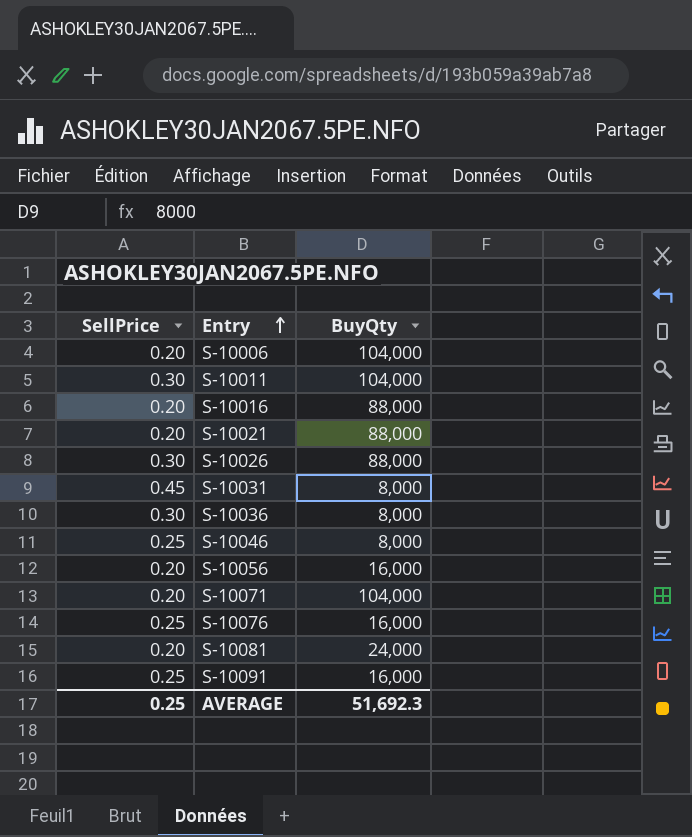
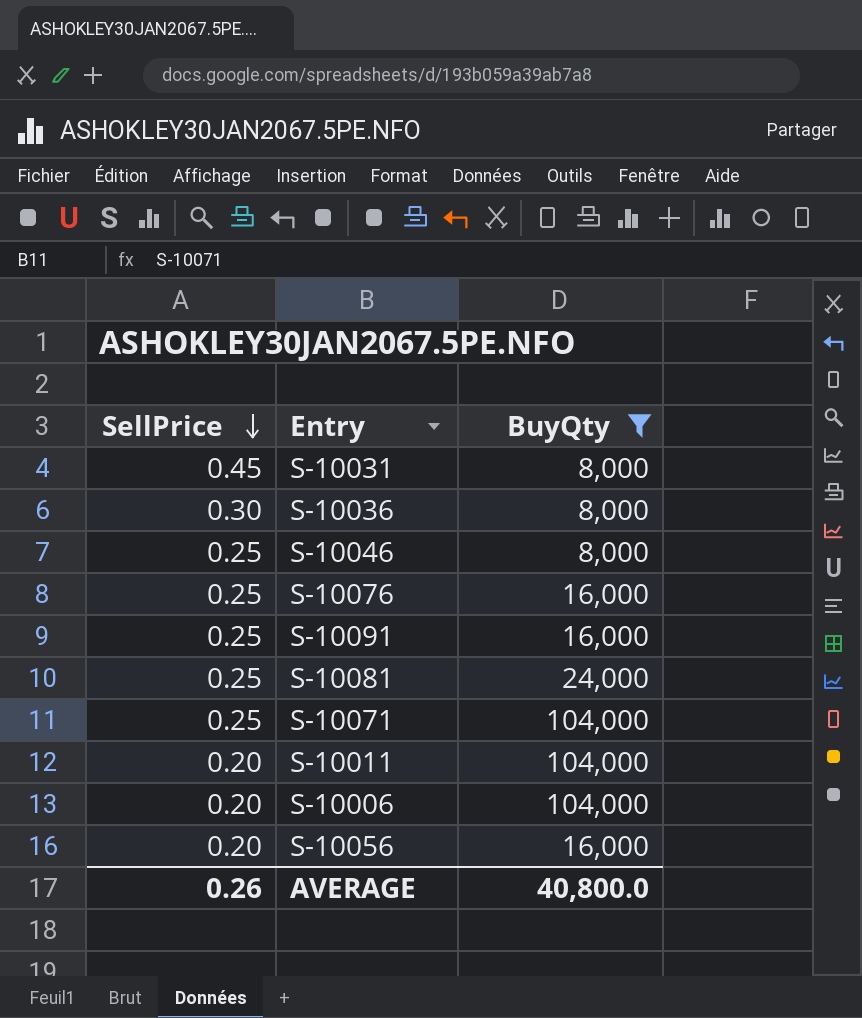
filter: none -> BuyQty != 88,000
row order: Entry ascending -> SellPrice descending
S-10081 | SellPrice: 0.20 -> 0.25
S-10071 | SellPrice: 0.20 -> 0.25
S-10011 | SellPrice: 0.30 -> 0.20
AVERAGE | SellPrice: 0.25 -> 0.26
AVERAGE | BuyQty: 51,692.3 -> 40,800.0

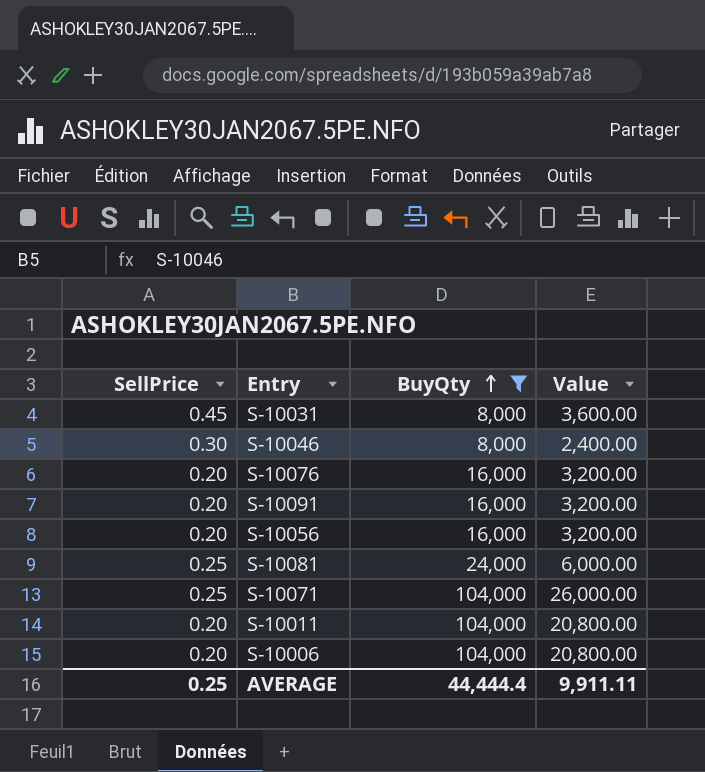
row order: SellPrice descending -> BuyQty ascending
column Value | formula: none -> [SellPrice] * [BuyQty]
row S-10036: 0.30 | 8,000 -> none
S-10046 | SellPrice: 0.25 -> 0.30
S-10076 | SellPrice: 0.25 -> 0.20
S-10091 | SellPrice: 0.25 -> 0.20
AVERAGE | SellPrice: 0.26 -> 0.25
AVERAGE | BuyQty: 40,800.0 -> 44,444.4

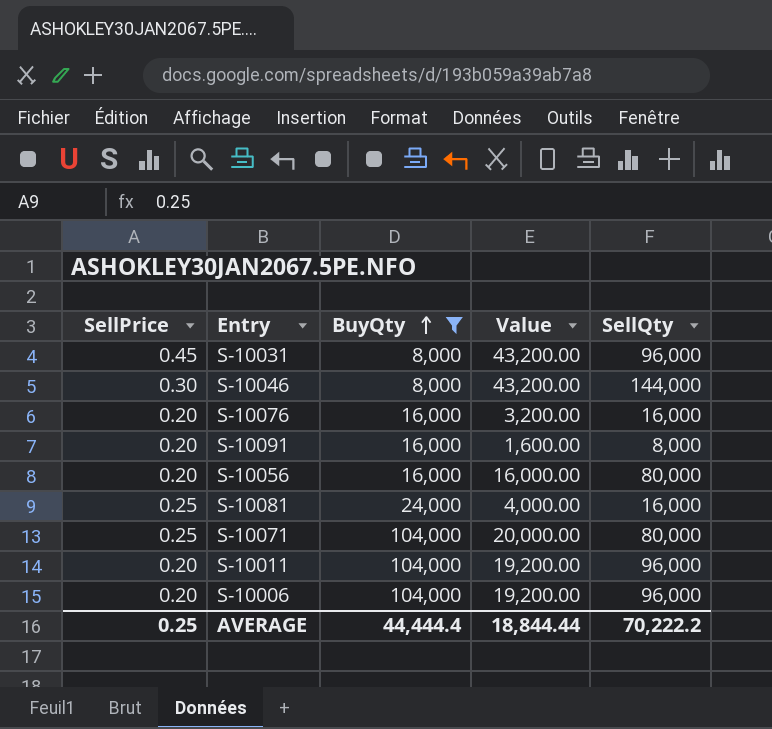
column Value | formula: [SellPrice] * [BuyQty] -> [SellPrice] * [SellQty]
column SellQty | position: none -> 5
AVERAGE | Value: 9,911.11 -> 18,844.44

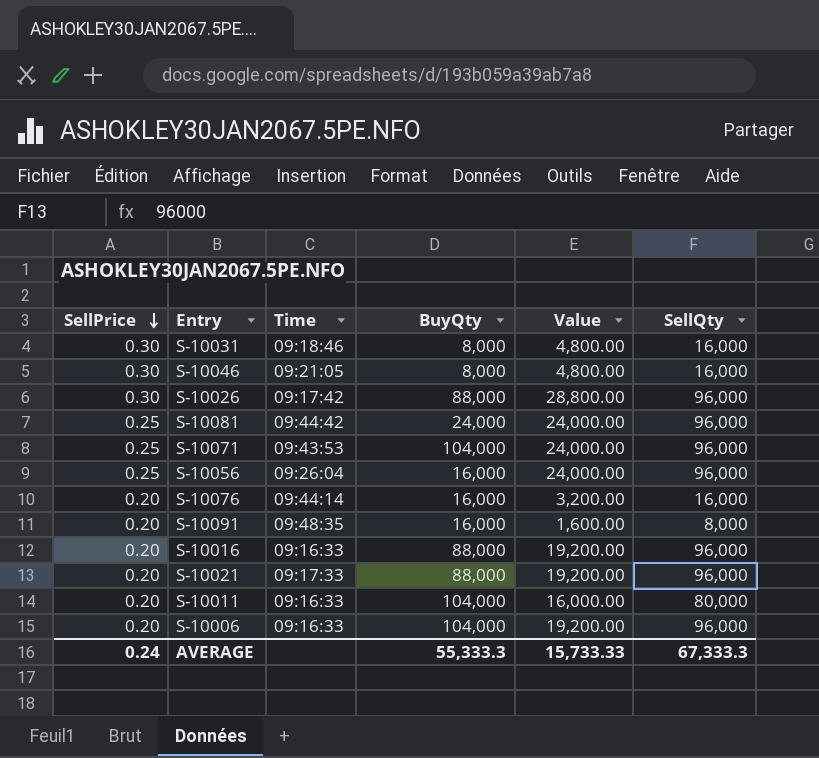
filter: BuyQty != 88,000 -> none
row order: BuyQty ascending -> SellPrice descending
column Time | position: none -> 3
S-10031 | SellPrice: 0.45 -> 0.30
S-10031 | Value: 43,200.00 -> 4,800.00
S-10031 | SellQty: 96,000 -> 16,000
S-10046 | Value: 43,200.00 -> 4,800.00
S-10046 | SellQty: 144,000 -> 16,000
S-10081 | Value: 4,000.00 -> 24,000.00
S-10081 | SellQty: 16,000 -> 96,000
S-10071 | Value: 20,000.00 -> 24,000.00
S-10071 | SellQty: 80,000 -> 96,000
S-10056 | SellPrice: 0.20 -> 0.25
S-10056 | Value: 16,000.00 -> 24,000.00
S-10056 | SellQty: 80,000 -> 96,000
S-10011 | Value: 19,200.00 -> 16,000.00
S-10011 | SellQty: 96,000 -> 80,000
AVERAGE | SellPrice: 0.25 -> 0.24
AVERAGE | BuyQty: 44,444.4 -> 55,333.3
AVERAGE | Value: 18,844.44 -> 15,733.33
AVERAGE | SellQty: 70,222.2 -> 67,333.3

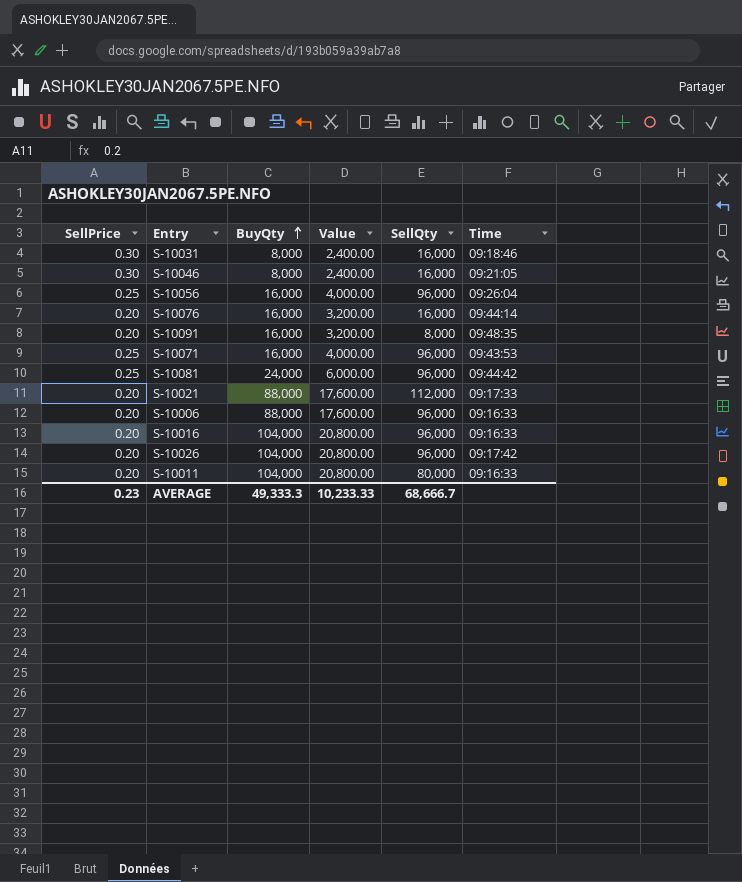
row order: SellPrice descending -> BuyQty ascending
column Value | formula: [SellPrice] * [SellQty] -> [SellPrice] * [BuyQty]
column Time | position: 3 -> 6
S-10071 | BuyQty: 104,000 -> 16,000
S-10021 | SellQty: 96,000 -> 112,000
S-10006 | BuyQty: 104,000 -> 88,000
S-10016 | BuyQty: 88,000 -> 104,000
S-10026 | SellPrice: 0.30 -> 0.20
S-10026 | BuyQty: 88,000 -> 104,000
AVERAGE | SellPrice: 0.24 -> 0.23
AVERAGE | BuyQty: 55,333.3 -> 49,333.3
AVERAGE | Value: 15,733.33 -> 10,233.33
AVERAGE | SellQty: 67,333.3 -> 68,666.7

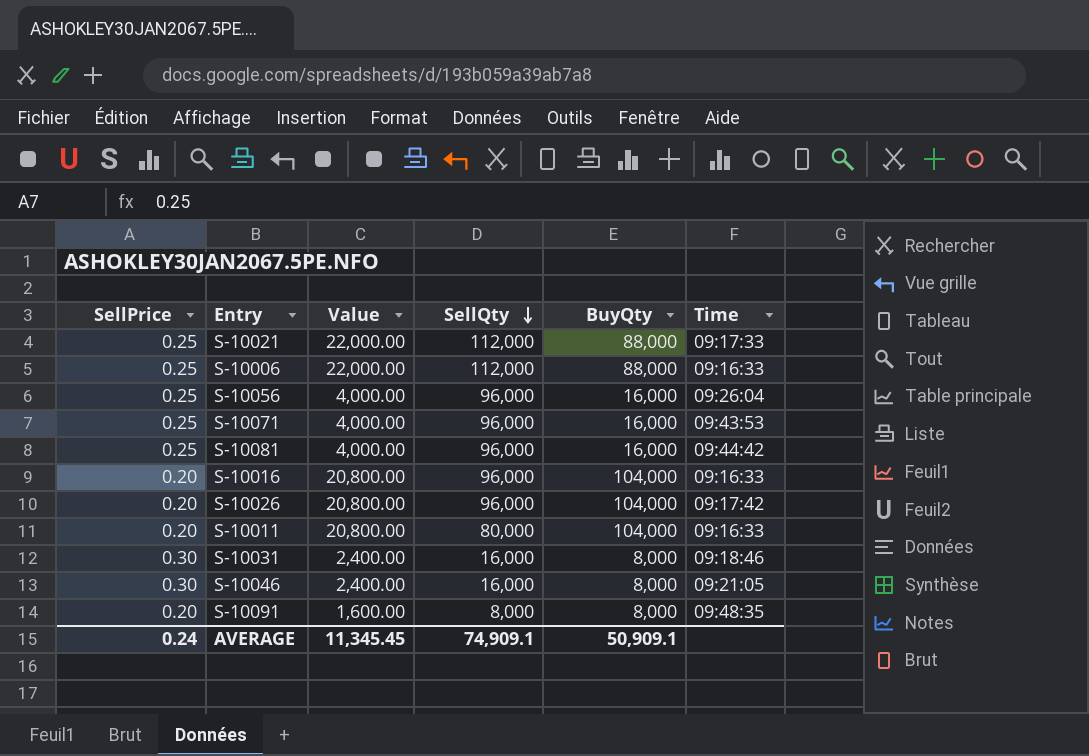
row order: BuyQty ascending -> SellQty descending
column BuyQty | position: 3 -> 5
row S-10076: 0.20 | 16,000 | 3,200.00 | 16,000 | 09:44:14 -> none
S-10021 | SellPrice: 0.20 -> 0.25
S-10021 | Value: 17,600.00 -> 22,000.00
S-10006 | SellPrice: 0.20 -> 0.25
S-10006 | Value: 17,600.00 -> 22,000.00
S-10006 | SellQty: 96,000 -> 112,000
S-10081 | Value: 6,000.00 -> 4,000.00
S-10081 | BuyQty: 24,000 -> 16,000
S-10091 | Value: 3,200.00 -> 1,600.00
S-10091 | BuyQty: 16,000 -> 8,000
AVERAGE | SellPrice: 0.23 -> 0.24
AVERAGE | Value: 10,233.33 -> 11,345.45
AVERAGE | SellQty: 68,666.7 -> 74,909.1
AVERAGE | BuyQty: 49,333.3 -> 50,909.1

